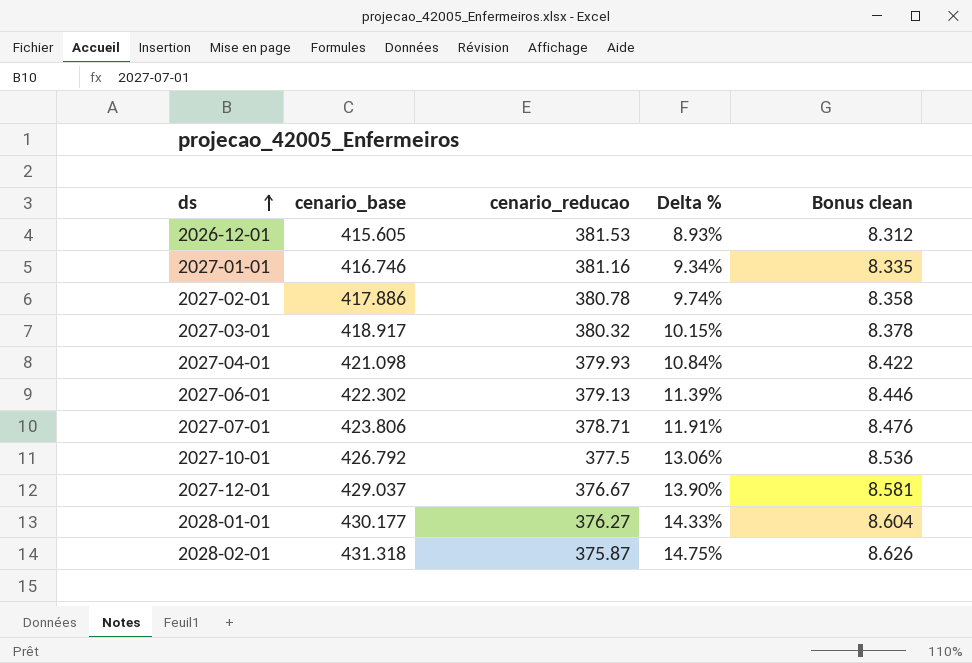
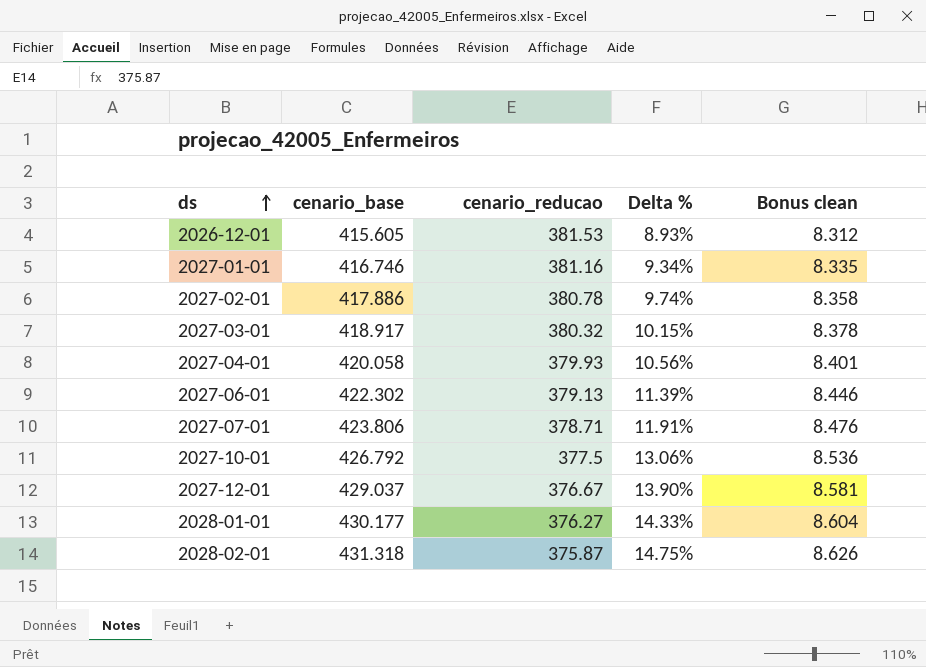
2027-04-01 | cenario_base: 421.098 -> 420.058
2027-04-01 | Delta %: 10.84% -> 10.56%
2027-04-01 | Bonus clean: 8.422 -> 8.401

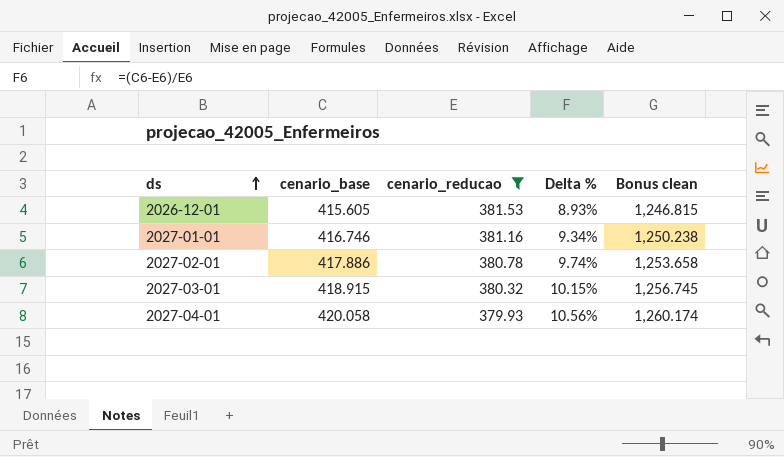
filter: none -> cenario_reducao >= 379.93
column Bonus clean | formula: [cenario_base] * 0.02 -> [cenario_base] * 3
2027-03-01 | cenario_base: 418.917 -> 418.915

